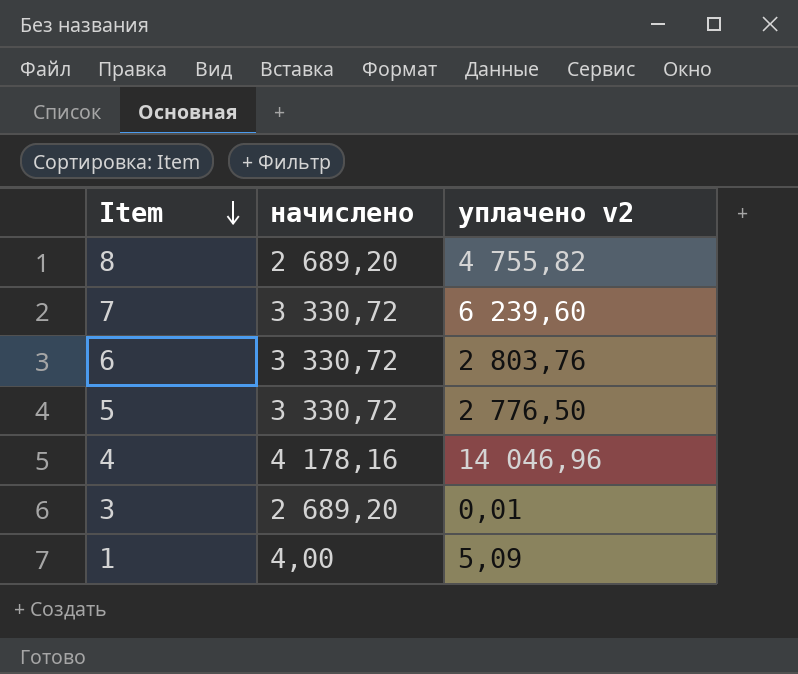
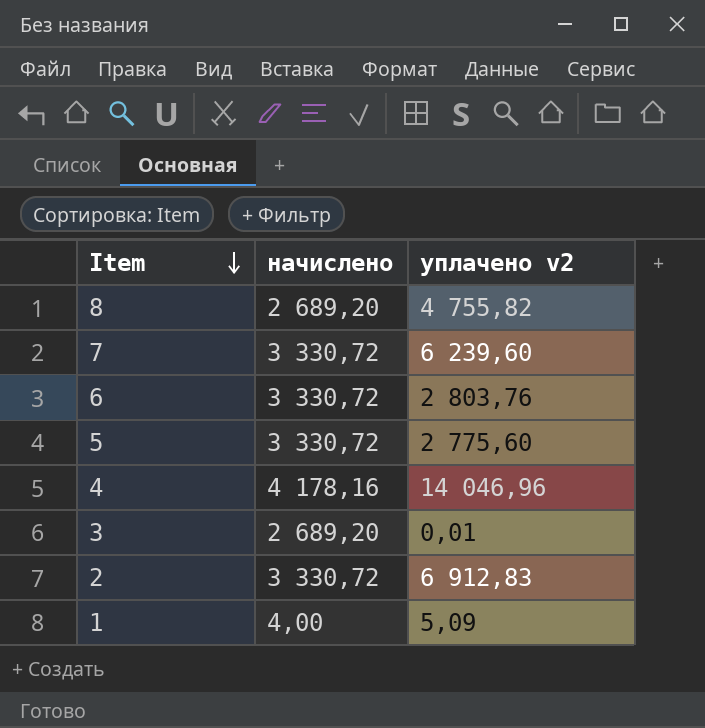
5 | уплачено v2: 2 776,50 -> 2 775,60
row 2: none -> 3 330,72 | 6 912,83

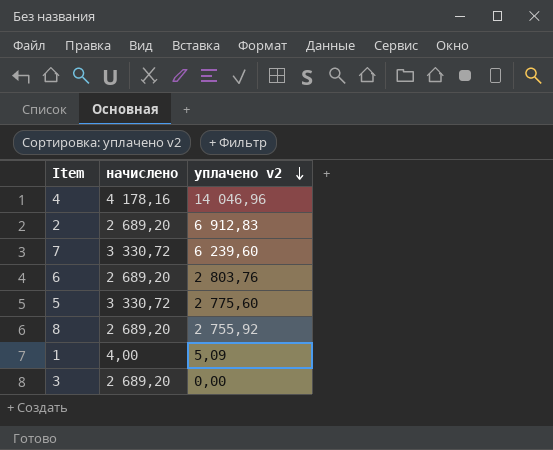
row order: Item descending -> уплачено v2 descending
2 | начислено: 3 330,72 -> 2 689,20
6 | начислено: 3 330,72 -> 2 689,20
8 | уплачено v2: 4 755,82 -> 2 755,92
3 | уплачено v2: 0,01 -> 0,00

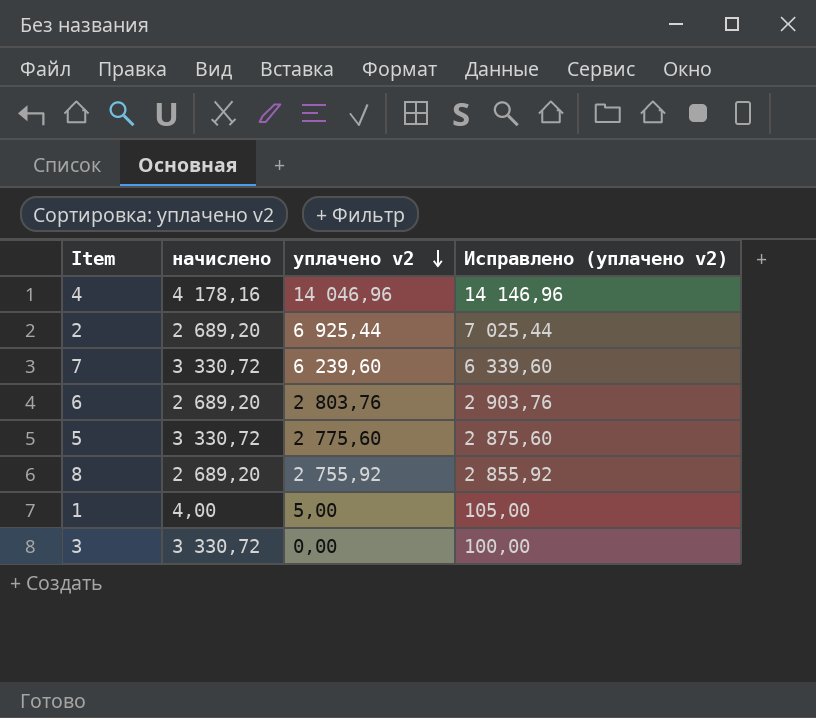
column Исправлено (уплачено v2) | formula: none -> [уплачено v2] + 100
2 | уплачено v2: 6 912,83 -> 6 925,44
1 | уплачено v2: 5,09 -> 5,00
3 | начислено: 2 689,20 -> 3 330,72

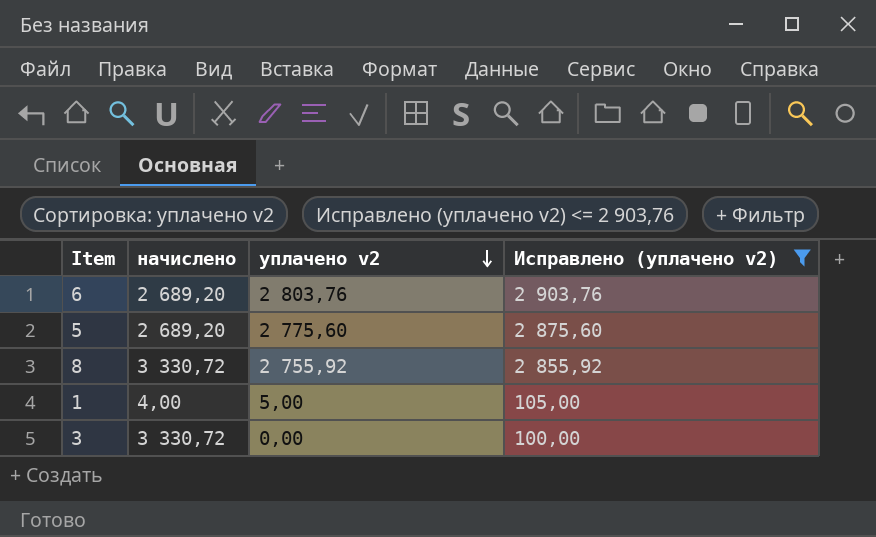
filter: none -> Исправлено (уплачено v2) <= 2 903,76
5 | начислено: 3 330,72 -> 2 689,20
8 | начислено: 2 689,20 -> 3 330,72

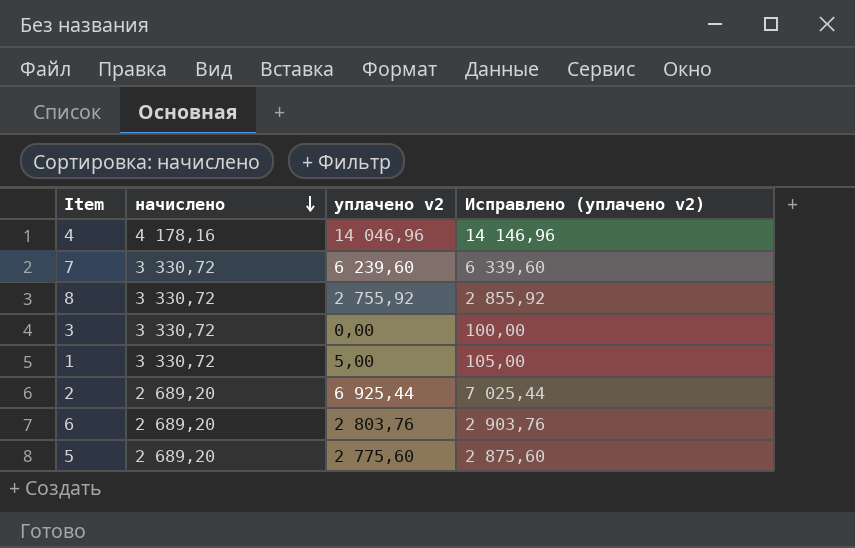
filter: Исправлено (уплачено v2) <= 2 903,76 -> none
row order: уплачено v2 descending -> начислено descending
1 | начислено: 4,00 -> 3 330,72

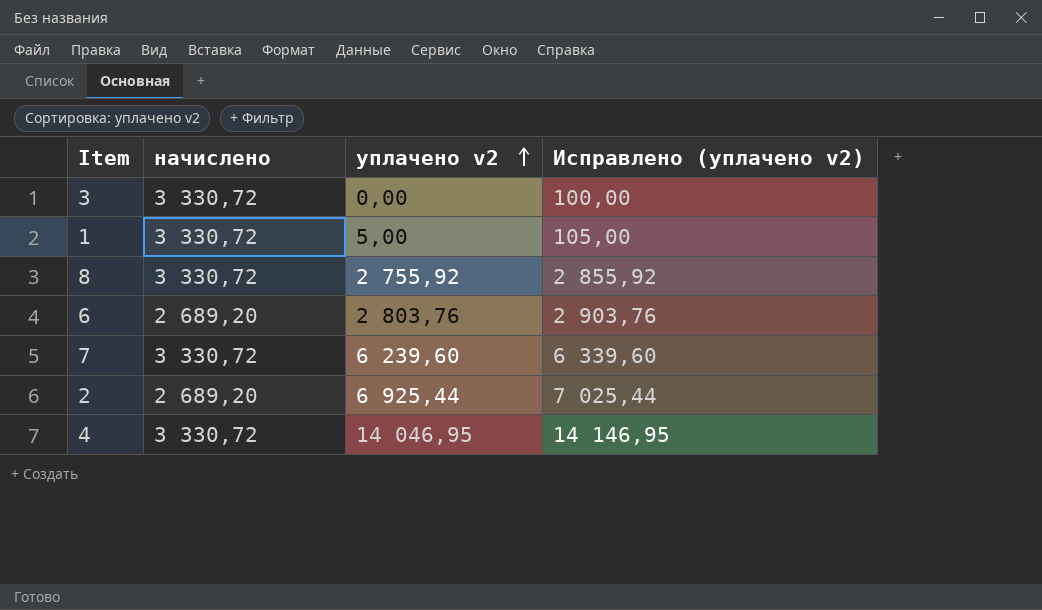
row order: начислено descending -> уплачено v2 ascending
row 5: 2 689,20 | 2 775,60 | 2 875,60 -> none
4 | начислено: 4 178,16 -> 3 330,72
4 | уплачено v2: 14 046,96 -> 14 046,95
4 | Исправлено (уплачено v2): 14 146,96 -> 14 146,95

